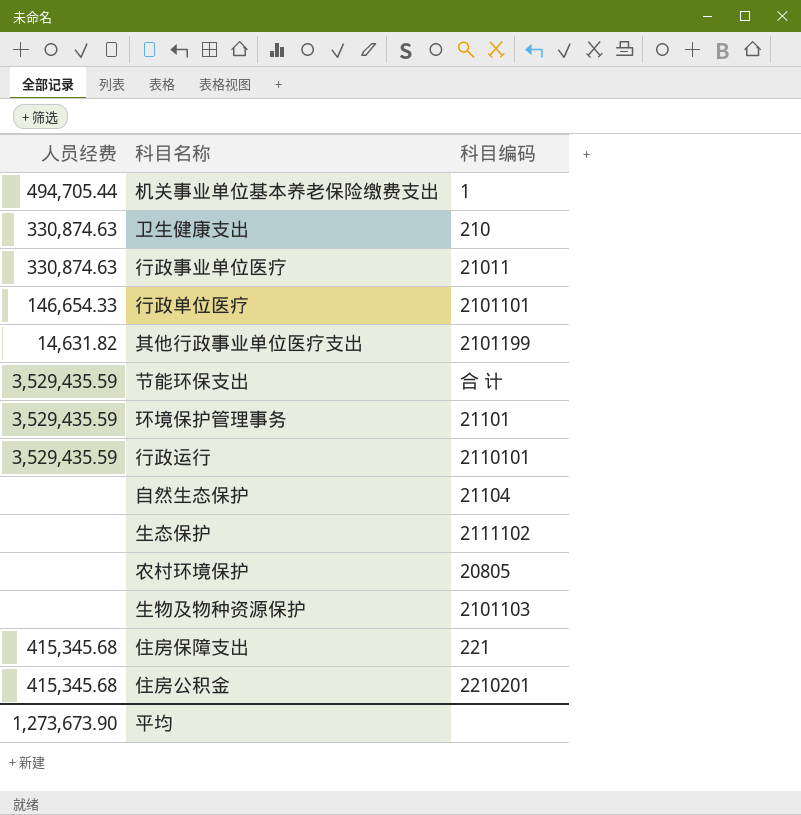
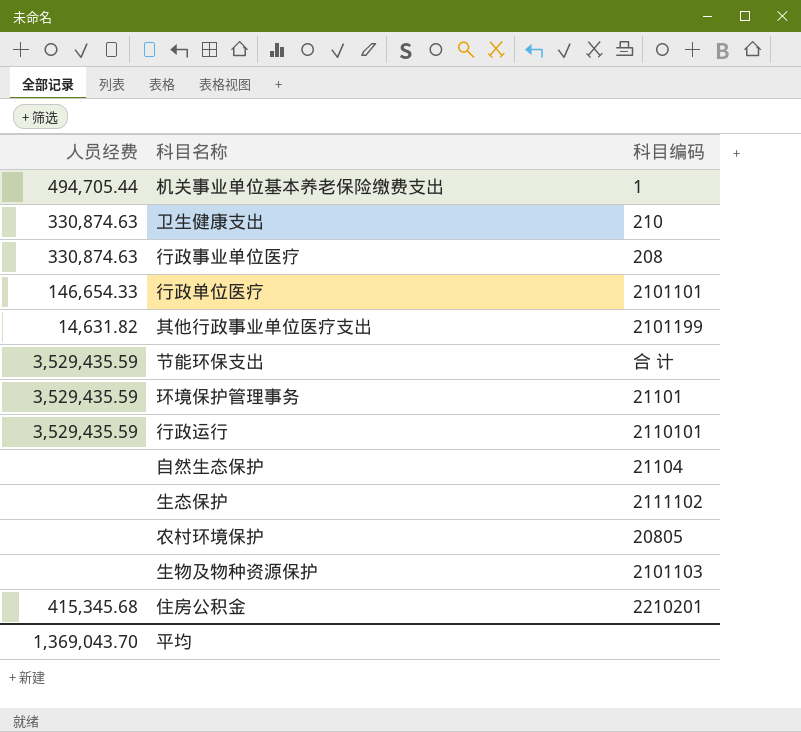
row 住房保障支出: 415,345.68 | 221 -> none
行政事业单位医疗 | 科目编码: 21011 -> 208
平均 | 人员经费: 1,273,673.90 -> 1,369,043.70

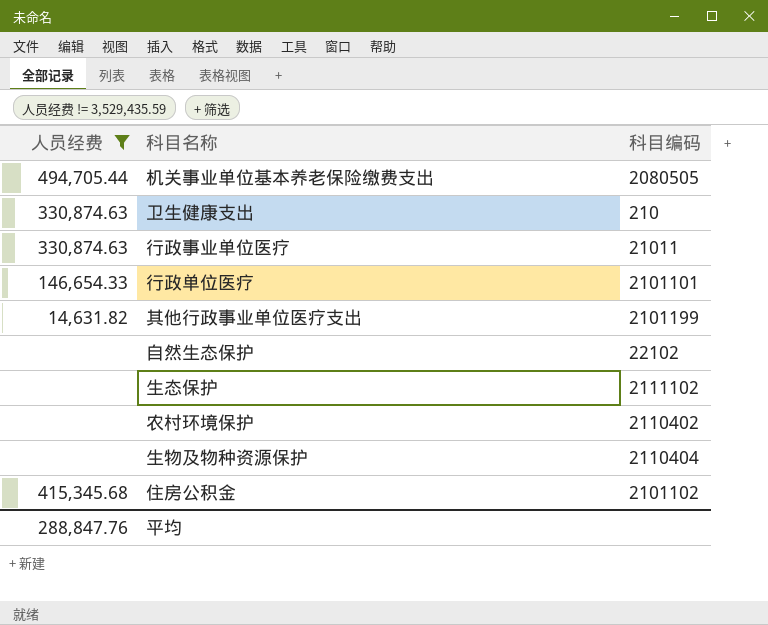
filter: none -> 人员经费 != 3,529,435.59
机关事业单位基本养老保险缴费支出 | 科目编码: 1 -> 2080505
行政事业单位医疗 | 科目编码: 208 -> 21011
自然生态保护 | 科目编码: 21104 -> 22102
农村环境保护 | 科目编码: 20805 -> 2110402
生物及物种资源保护 | 科目编码: 2101103 -> 2110404
住房公积金 | 科目编码: 2210201 -> 2101102
平均 | 人员经费: 1,369,043.70 -> 288,847.76

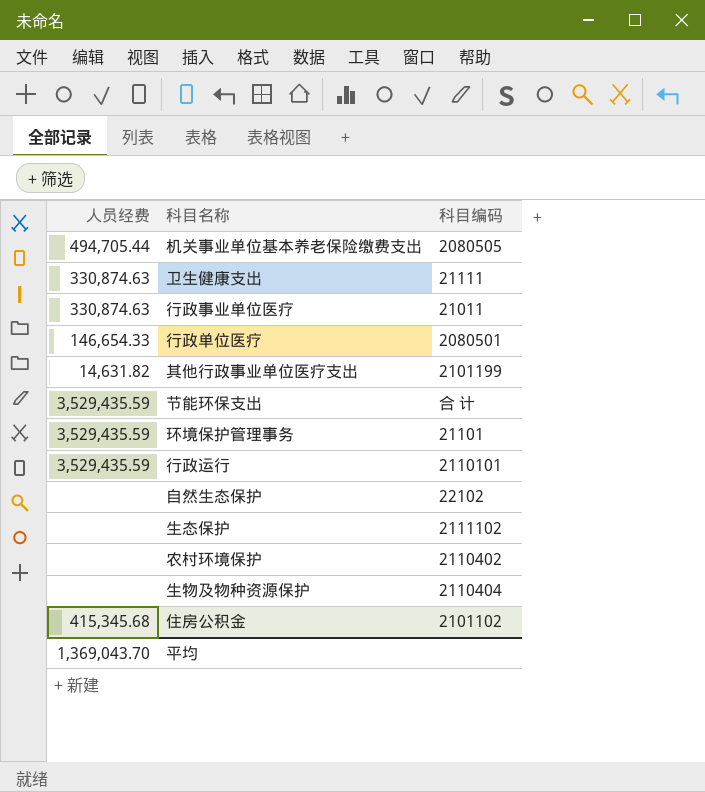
filter: 人员经费 != 3,529,435.59 -> none
卫生健康支出 | 科目编码: 210 -> 21111
行政单位医疗 | 科目编码: 2101101 -> 2080501
平均 | 人员经费: 288,847.76 -> 1,369,043.70

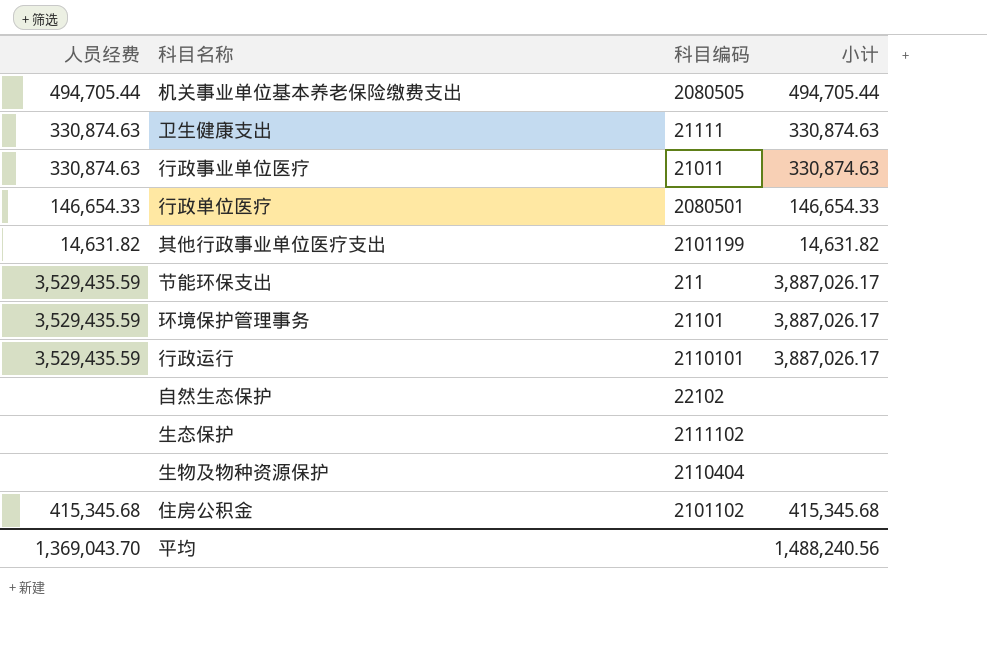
column 小计 | position: none -> 4
row 农村环境保护: none | 2110402 -> none
节能环保支出 | 科目编码: 合 计 -> 211

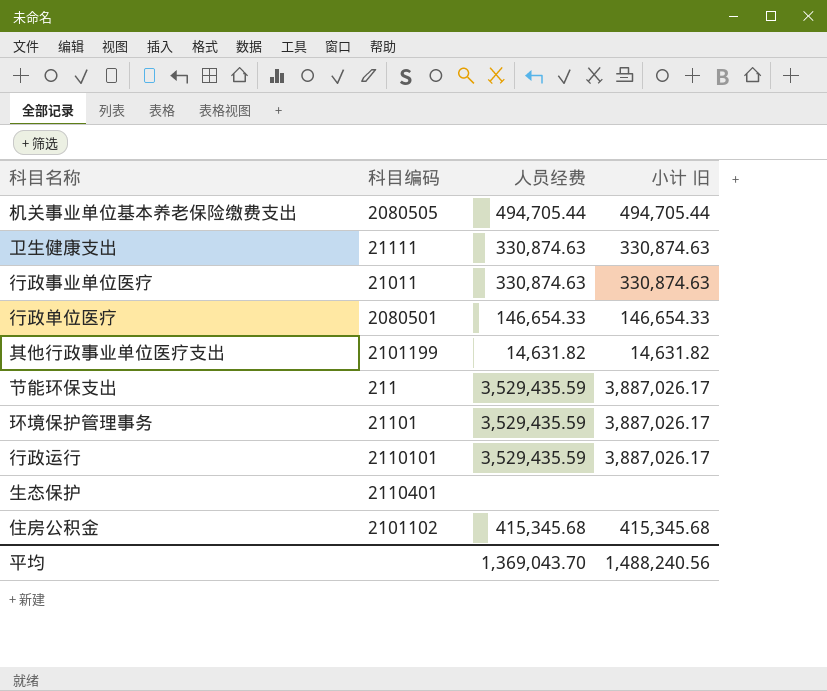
column 人员经费 | position: 1 -> 3
column name: 小计 -> 小计 旧
row 自然生态保护: none | 22102 | none -> none
row 生物及物种资源保护: none | 2110404 | none -> none
生态保护 | 科目编码: 2111102 -> 2110401

